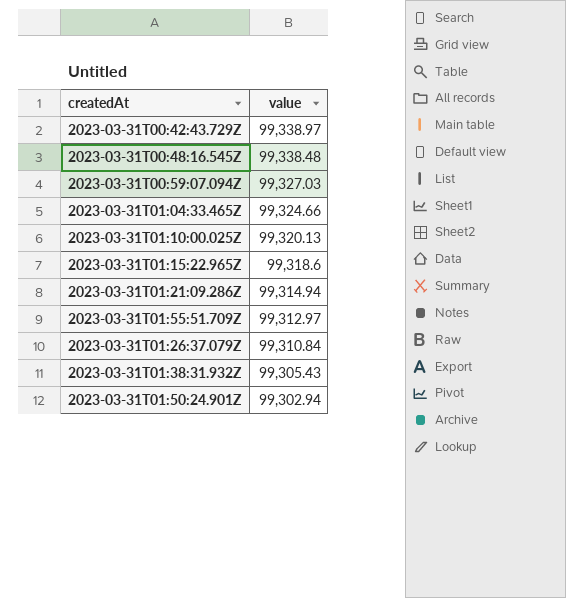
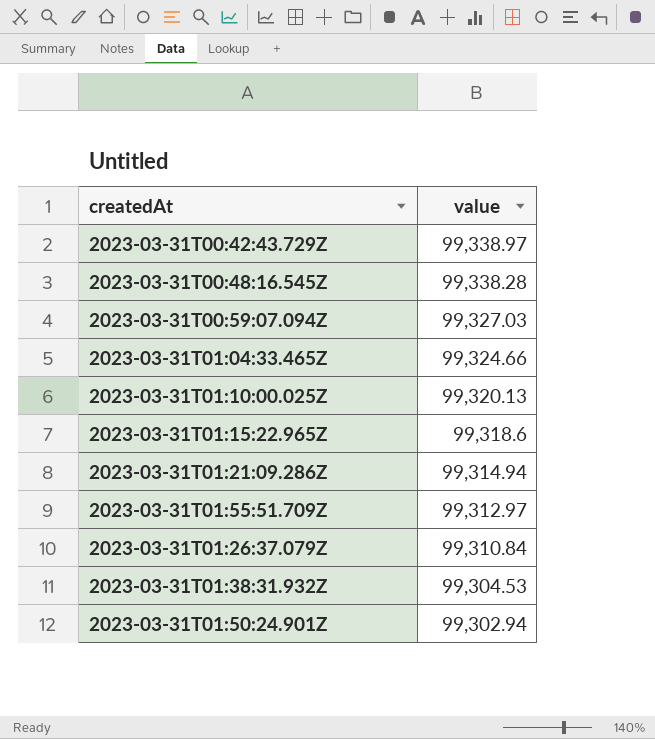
2023-03-31T00:48:16.545Z | value: 99,338.48 -> 99,338.28
2023-03-31T01:38:31.932Z | value: 99,305.43 -> 99,304.53

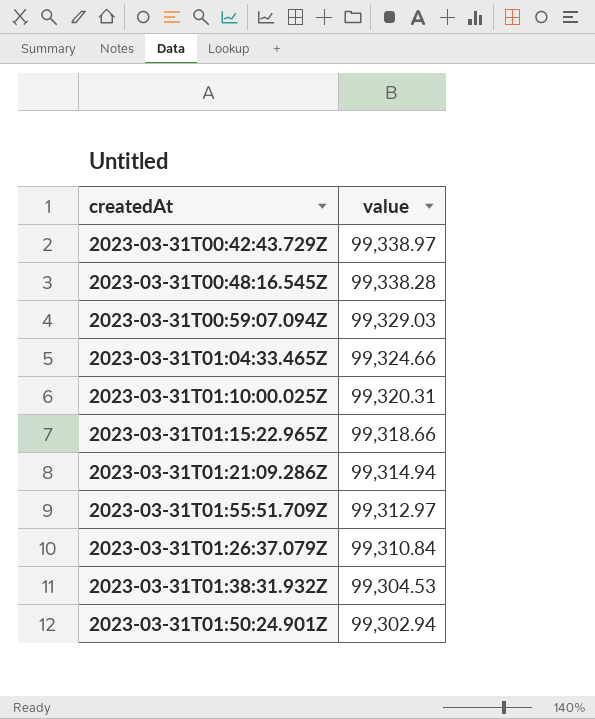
2023-03-31T00:59:07.094Z | value: 99,327.03 -> 99,329.03
2023-03-31T01:10:00.025Z | value: 99,320.13 -> 99,320.31
2023-03-31T01:15:22.965Z | value: 99,318.6 -> 99,318.66

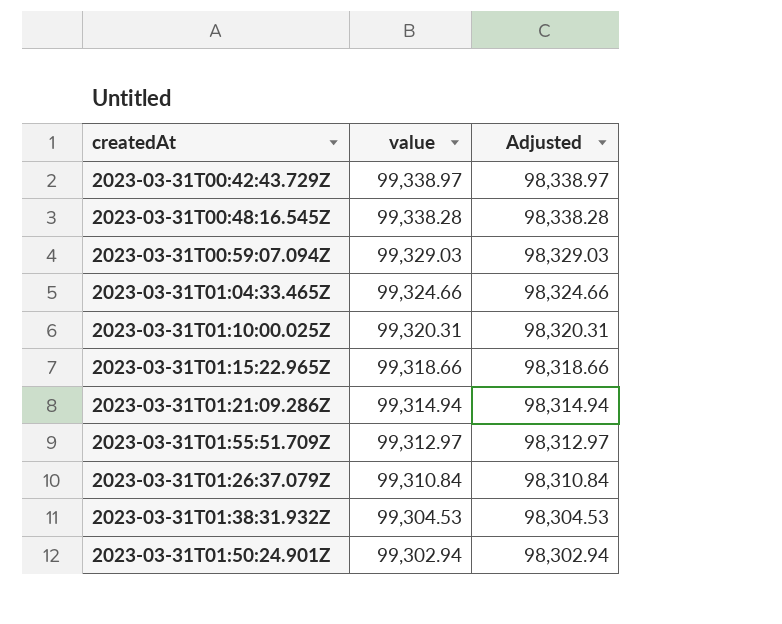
column Adjusted | formula: none -> [value] - 1000

